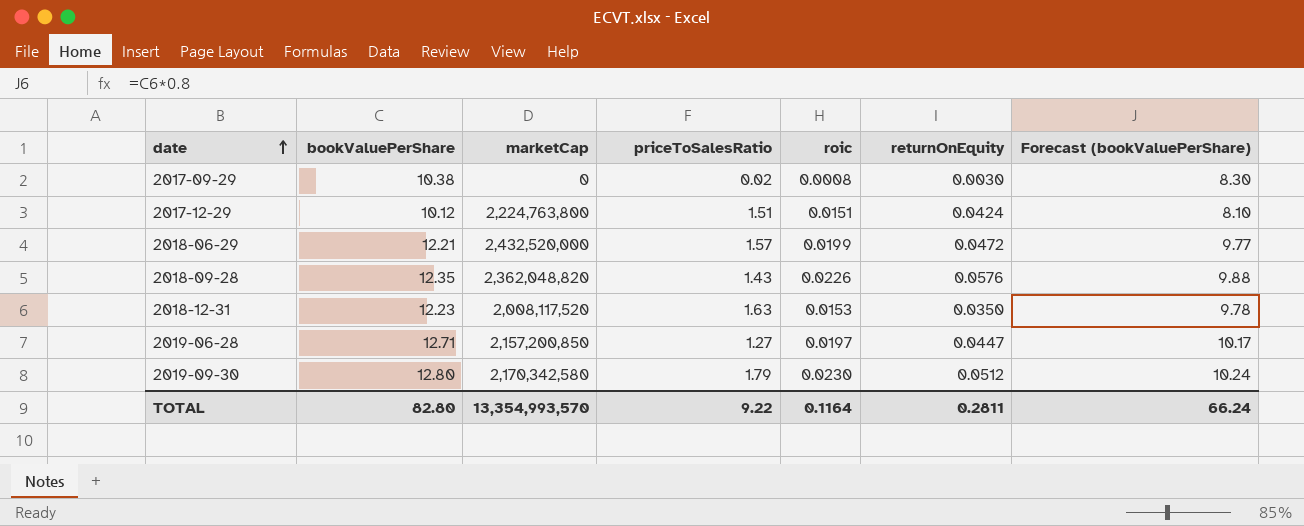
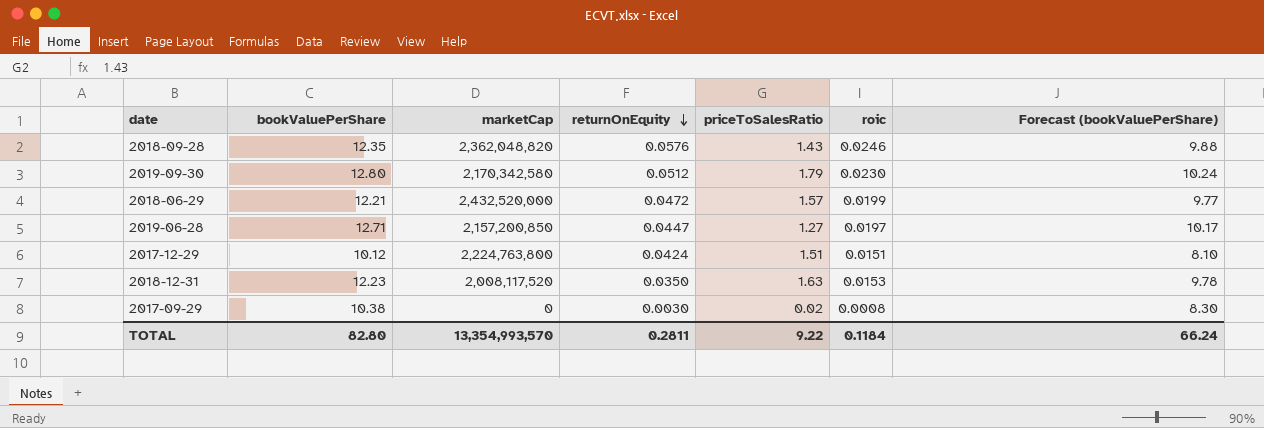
row order: date ascending -> returnOnEquity descending
column returnOnEquity | position: 6 -> 4
2018-09-28 | roic: 0.0226 -> 0.0246
TOTAL | roic: 0.1164 -> 0.1184

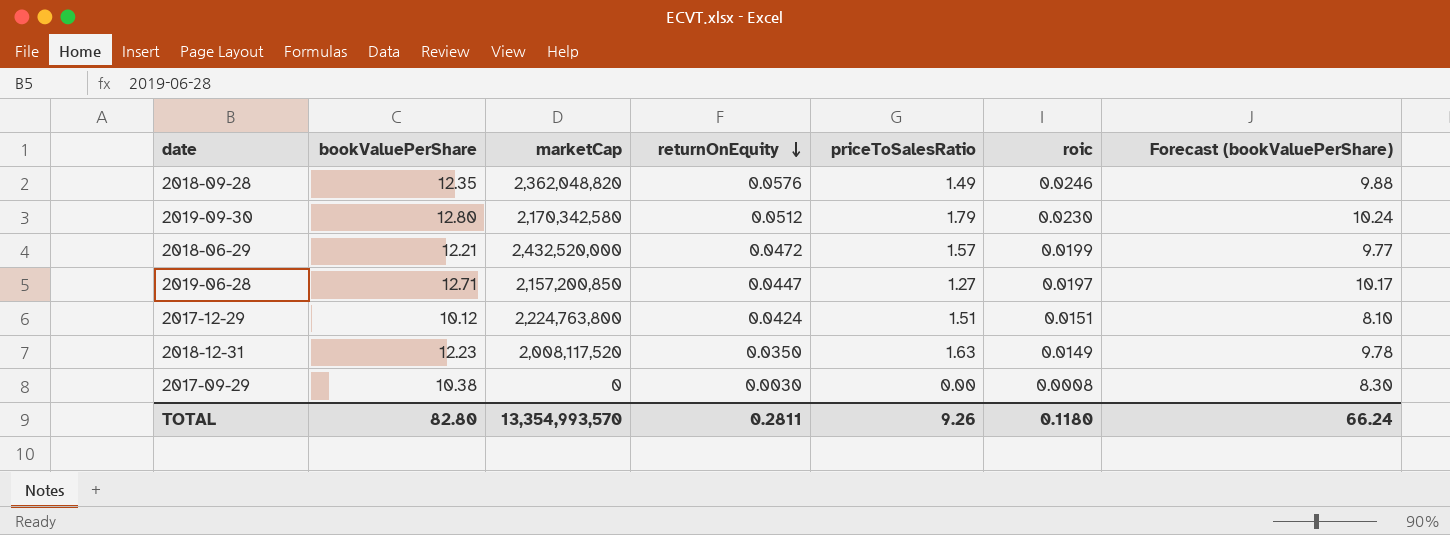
2018-09-28 | priceToSalesRatio: 1.43 -> 1.49
2018-12-31 | roic: 0.0153 -> 0.0149
2017-09-29 | priceToSalesRatio: 0.02 -> 0.00
TOTAL | priceToSalesRatio: 9.22 -> 9.26
TOTAL | roic: 0.1184 -> 0.1180

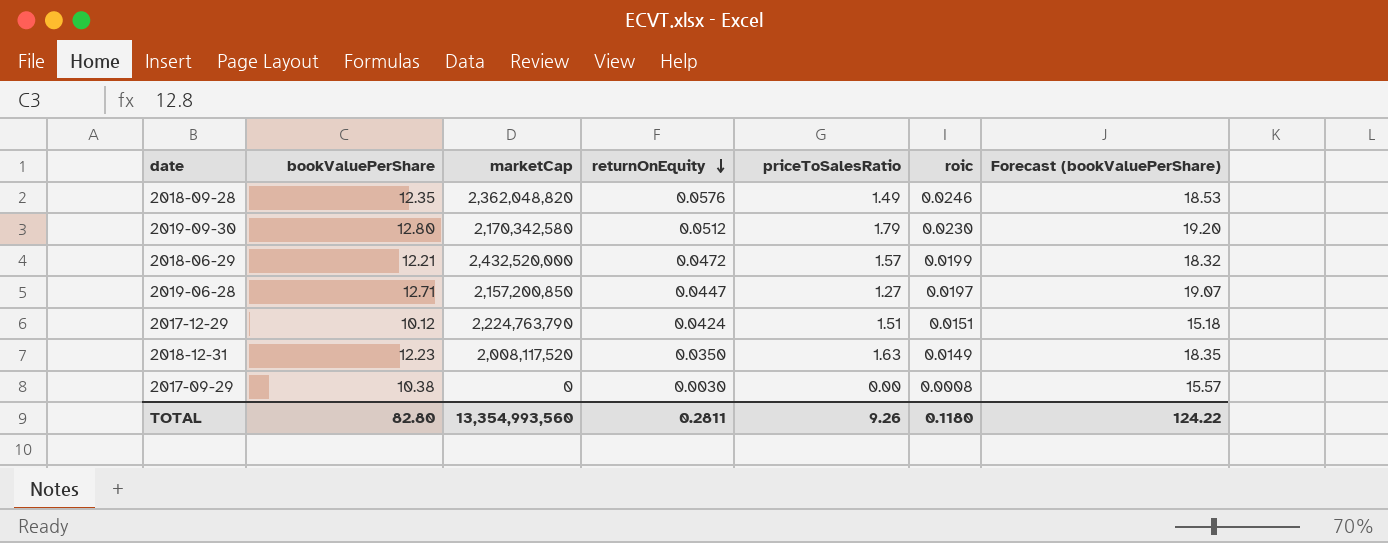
column Forecast (bookValuePerShare) | formula: [bookValuePerShare] * 0.8 -> [bookValuePerShare] * 1.5
2017-12-29 | marketCap: 2,224,763,800 -> 2,224,763,790
TOTAL | marketCap: 13,354,993,570 -> 13,354,993,560
TOTAL | Forecast (bookValuePerShare): 66.24 -> 124.22

